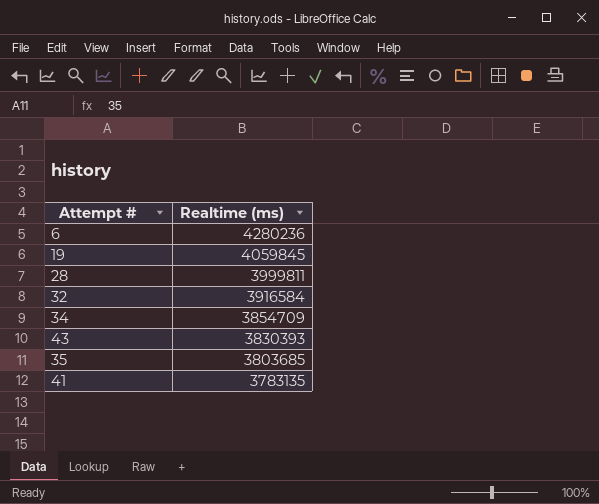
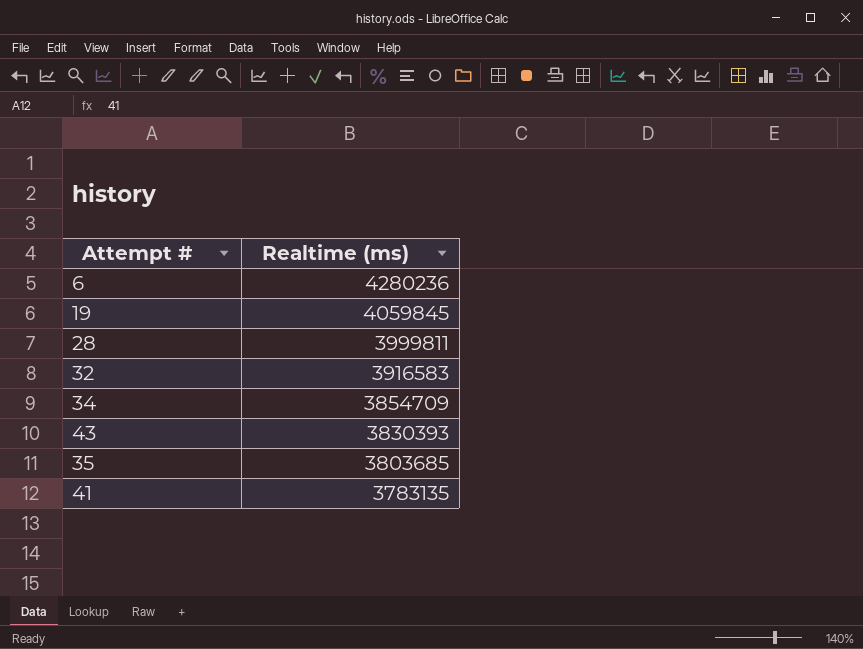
32 | Realtime (ms): 3916584 -> 3916583

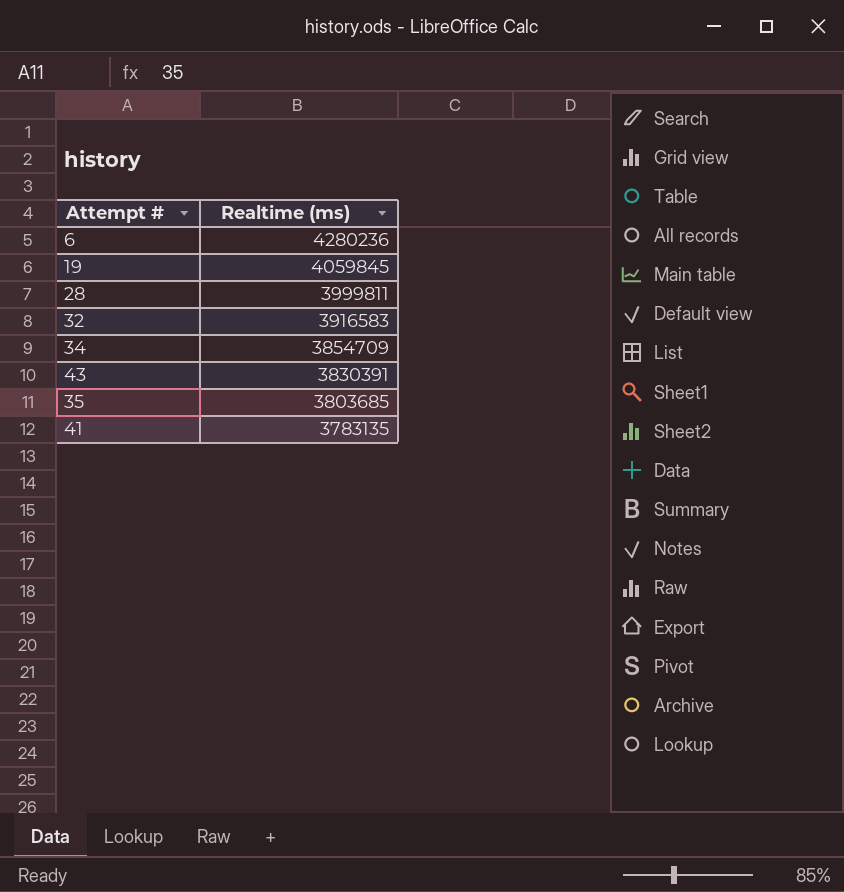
43 | Realtime (ms): 3830393 -> 3830391

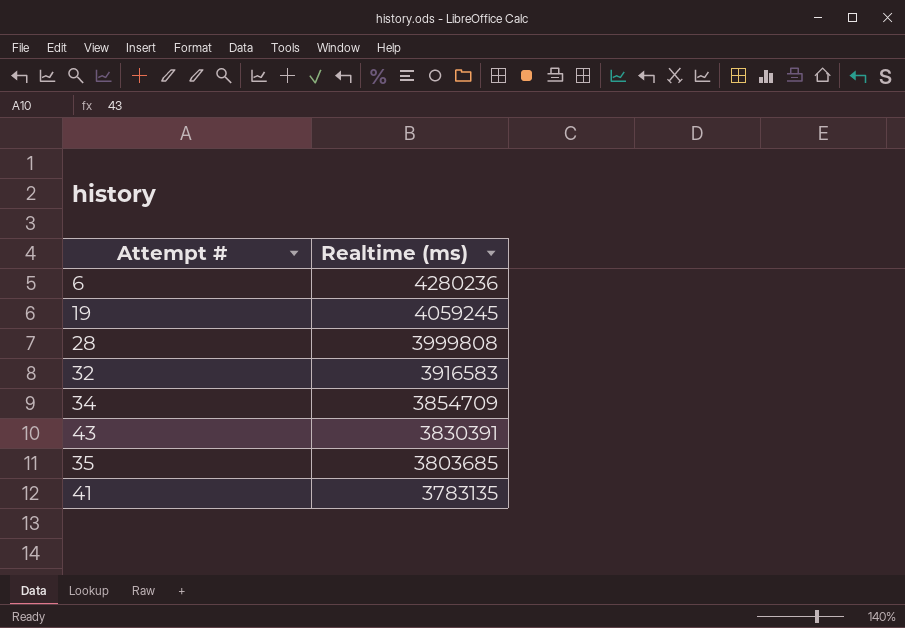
19 | Realtime (ms): 4059845 -> 4059245
28 | Realtime (ms): 3999811 -> 3999808

